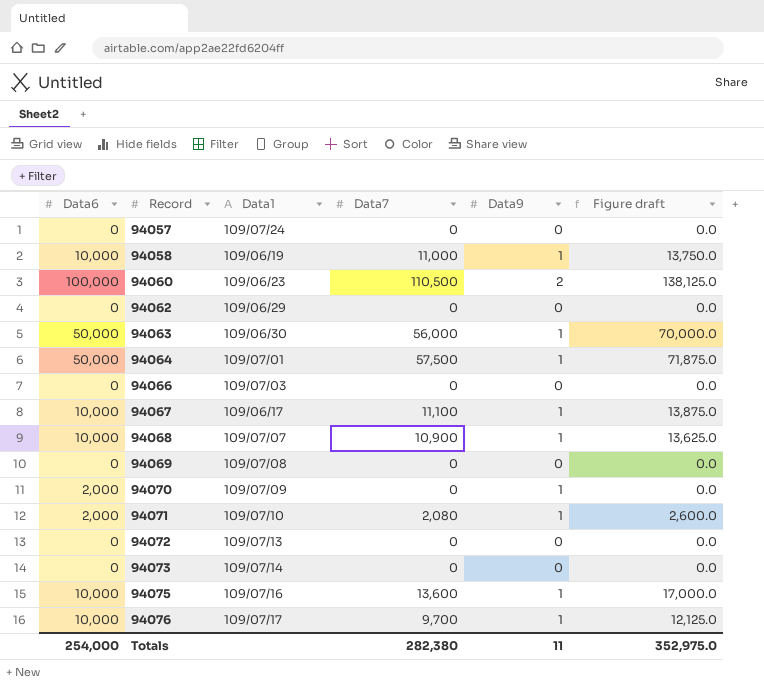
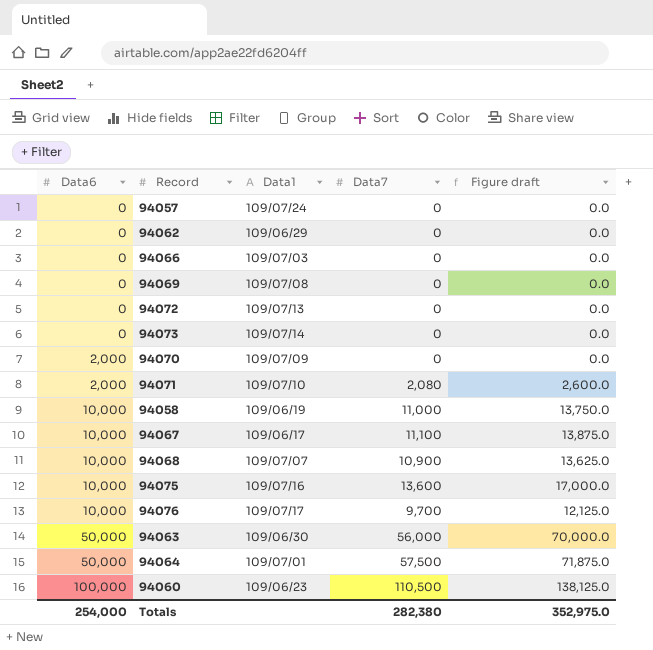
row order: Record ascending -> Data6 ascending
column Data9 | position: 5 -> none

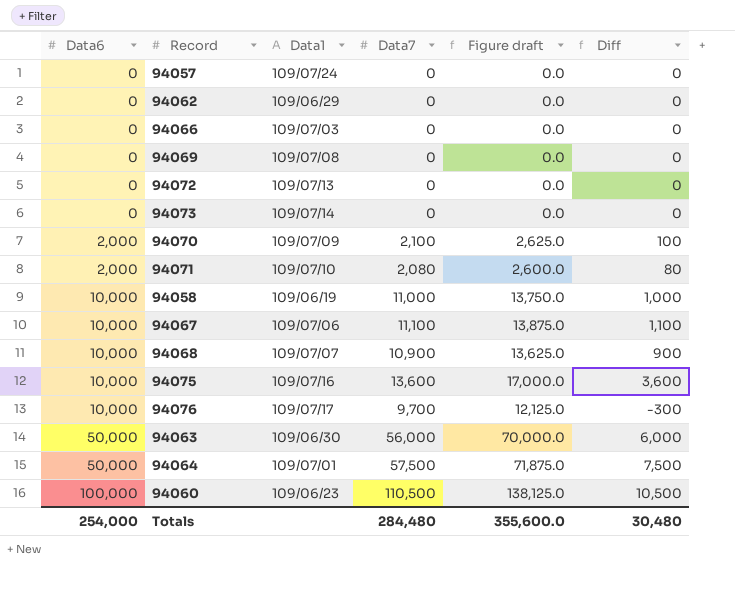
column Diff | formula: none -> [Data7] - [Data6]
94070 | Data7: 0 -> 2,100
94070 | Figure draft: 0.0 -> 2,625.0
94067 | Data1: 109/06/17 -> 109/07/06
Totals | Data7: 282,380 -> 284,480
Totals | Figure draft: 352,975.0 -> 355,600.0

